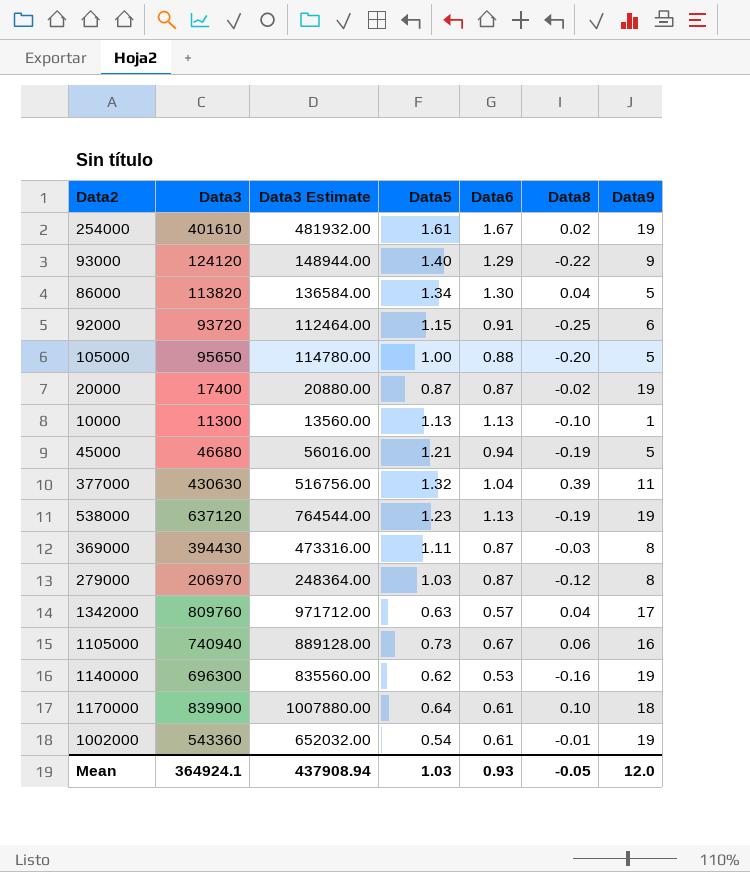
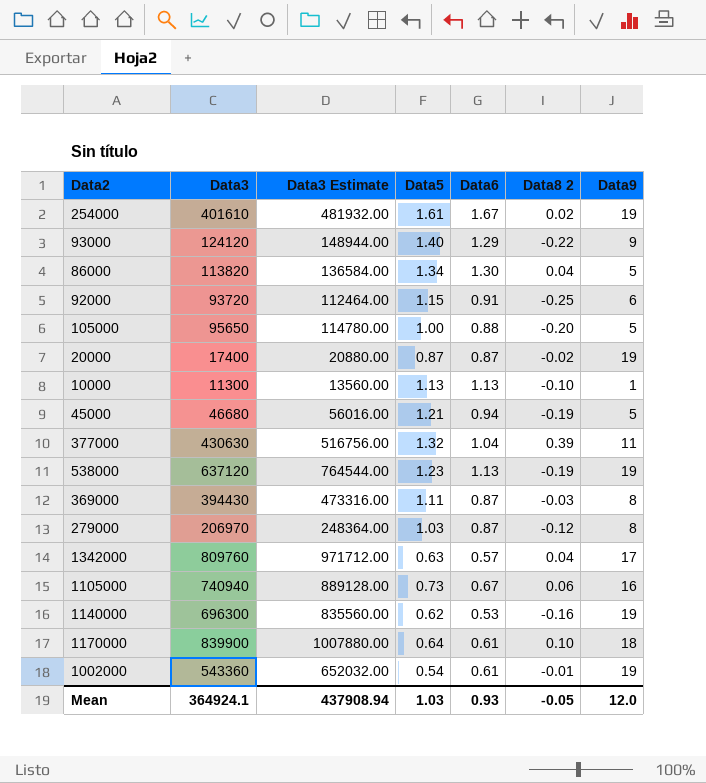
column name: Data8 -> Data8 2

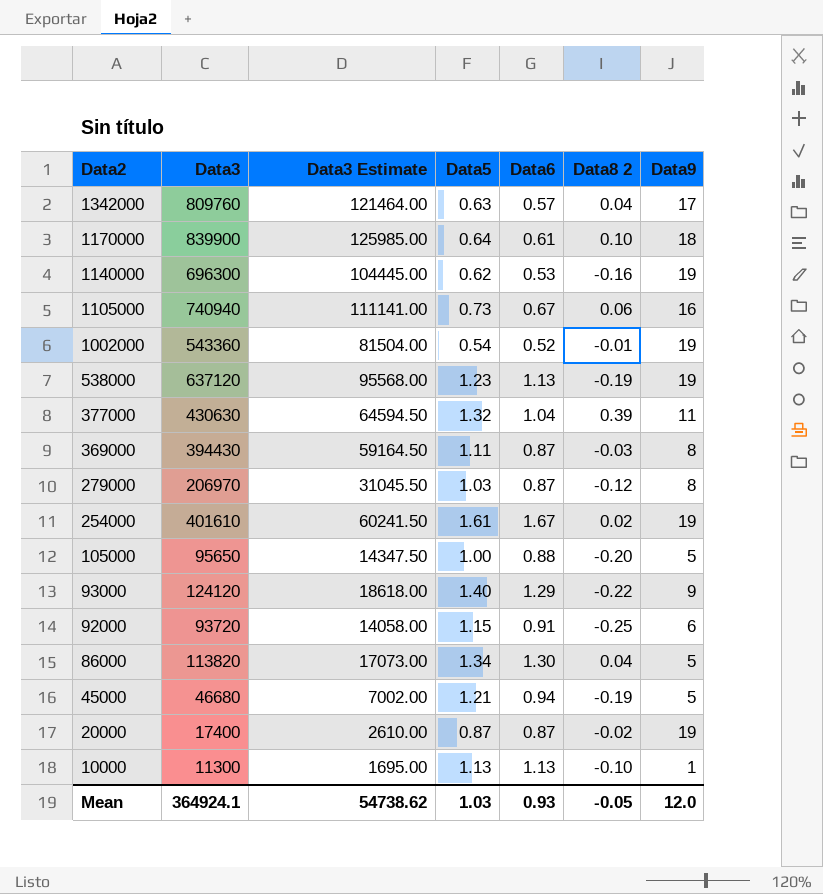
row order: none -> Data2 descending
column Data3 Estimate | formula: [Data3] * 1.2 -> [Data3] * 0.15
1002000 | Data6: 0.61 -> 0.52
Mean | Data3 Estimate: 437908.94 -> 54738.62

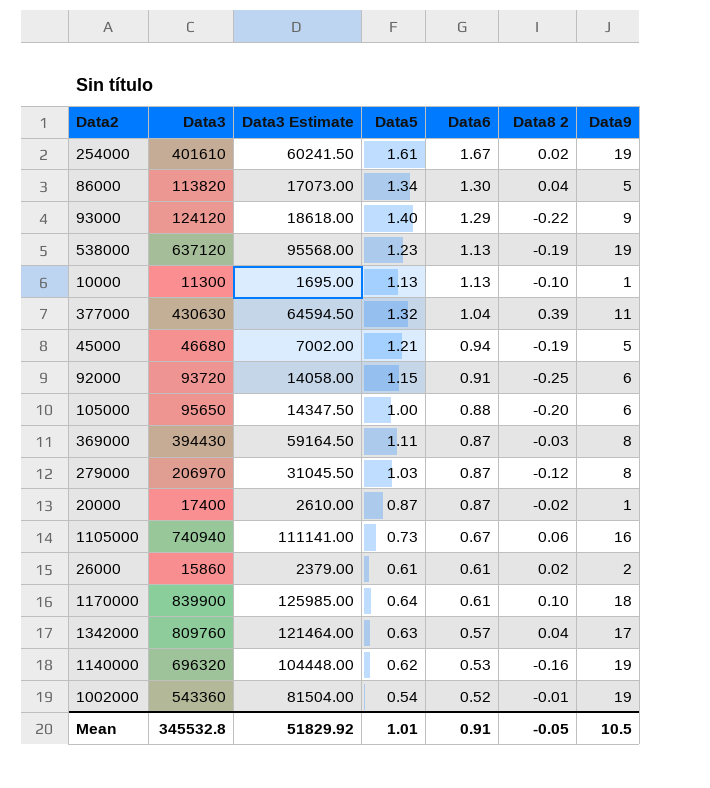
row order: Data2 descending -> Data6 descending
105000 | Data9: 5 -> 6
20000 | Data9: 19 -> 1
row 26000: none -> 15860 | 2379.00 | 0.61 | 0.61 | 0.02 | 2
1140000 | Data3: 696300 -> 696320
1140000 | Data3 Estimate: 104445.00 -> 104448.00
Mean | Data3: 364924.1 -> 345532.8
Mean | Data3 Estimate: 54738.62 -> 51829.92
Mean | Data5: 1.03 -> 1.01
Mean | Data6: 0.93 -> 0.91
Mean | Data9: 12.0 -> 10.5

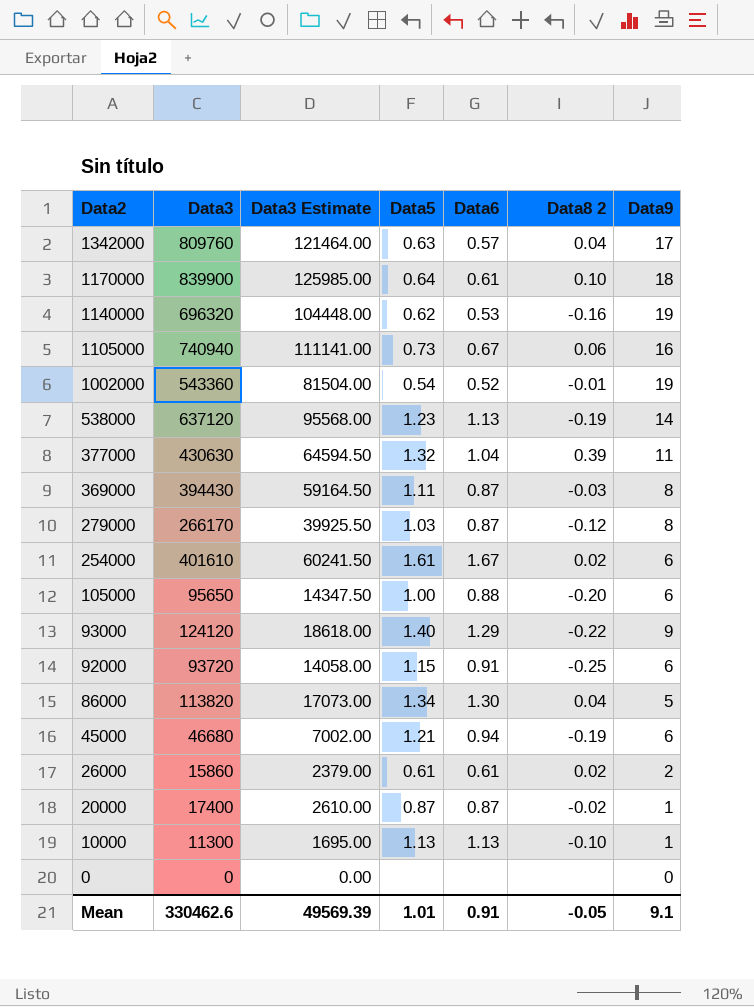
row order: Data6 descending -> Data2 descending
538000 | Data9: 19 -> 14
279000 | Data3: 206970 -> 266170
279000 | Data3 Estimate: 31045.50 -> 39925.50
254000 | Data9: 19 -> 6
45000 | Data9: 5 -> 6
row 0: none -> 0 | 0.00 | none | none | none | 0
Mean | Data3: 345532.8 -> 330462.6
Mean | Data3 Estimate: 51829.92 -> 49569.39
Mean | Data9: 10.5 -> 9.1

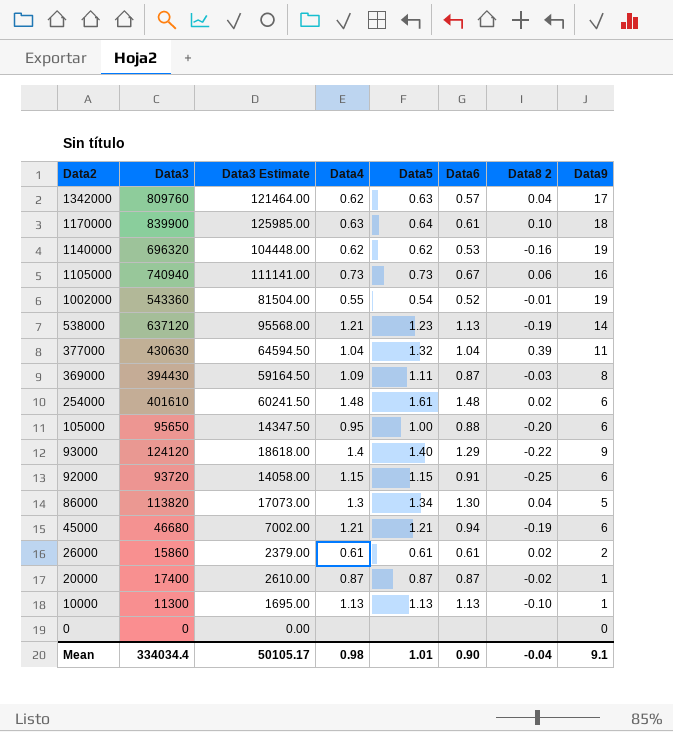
column Data4 | position: none -> 4
row 279000: 266170 | 39925.50 | 1.03 | 0.87 | -0.12 | 8 -> none
254000 | Data6: 1.67 -> 1.48
Mean | Data3: 330462.6 -> 334034.4
Mean | Data3 Estimate: 49569.39 -> 50105.17
Mean | Data6: 0.91 -> 0.90
Mean | Data8 2: -0.05 -> -0.04

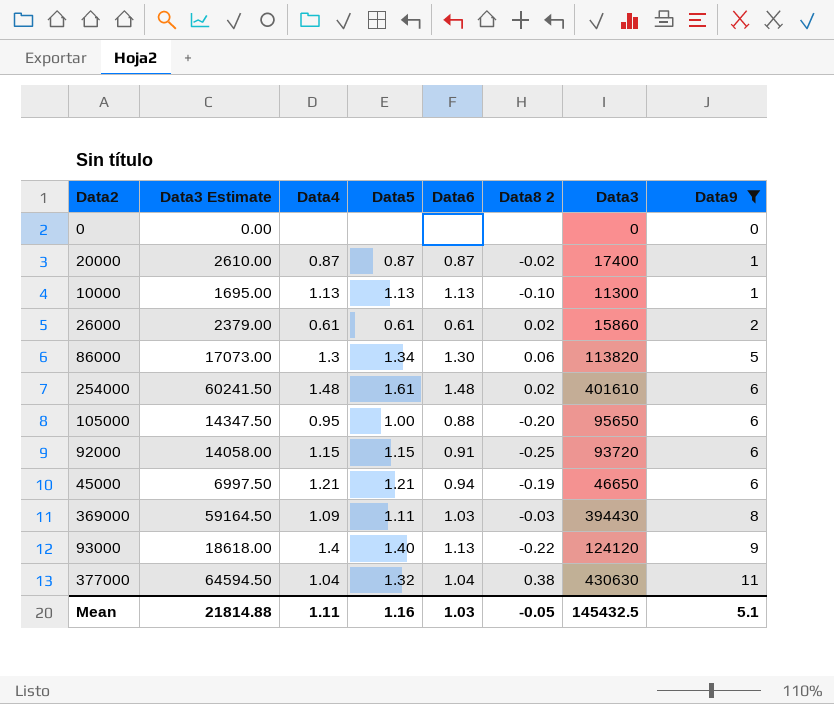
filter: none -> Data9 <= 11
row order: Data2 descending -> Data9 ascending
column Data3 | position: 2 -> 7
86000 | Data8 2: 0.04 -> 0.06
45000 | Data3 Estimate: 7002.00 -> 6997.50
45000 | Data3: 46680 -> 46650
369000 | Data6: 0.87 -> 1.03
93000 | Data6: 1.29 -> 1.13
377000 | Data8 2: 0.39 -> 0.38
Mean | Data3 Estimate: 50105.17 -> 21814.88
Mean | Data4: 0.98 -> 1.11
Mean | Data5: 1.01 -> 1.16
Mean | Data6: 0.90 -> 1.03
Mean | Data8 2: -0.04 -> -0.05
Mean | Data3: 334034.4 -> 145432.5
Mean | Data9: 9.1 -> 5.1

